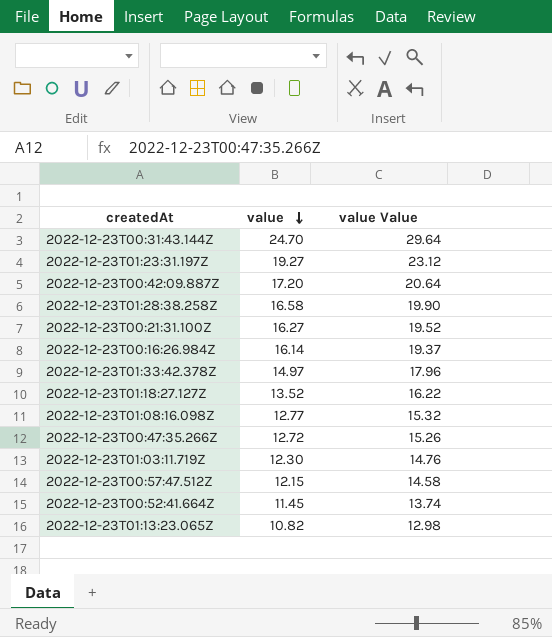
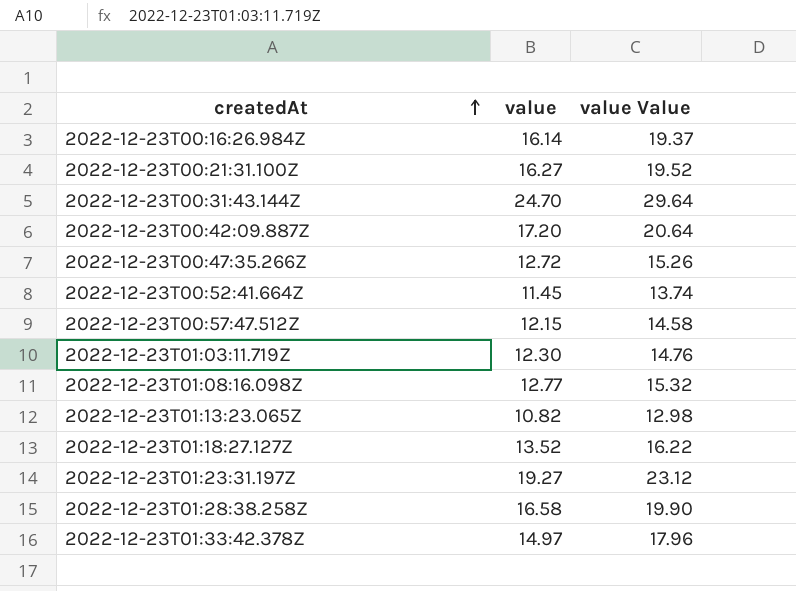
row order: value descending -> createdAt ascending

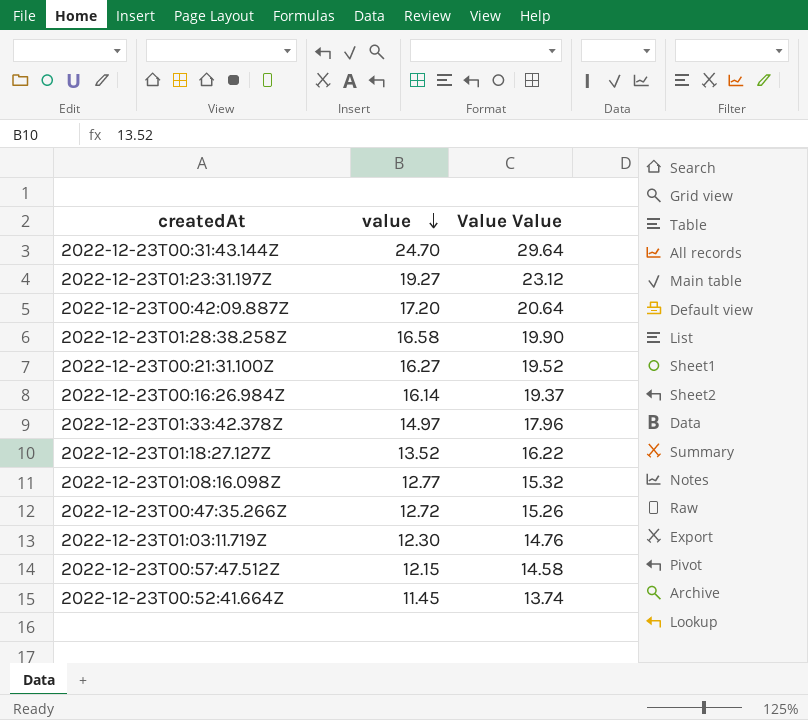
row order: createdAt ascending -> value descending
column name: value Value -> Value Value
row 2022-12-23T01:13:23.065Z: 10.82 | 12.98 -> none

